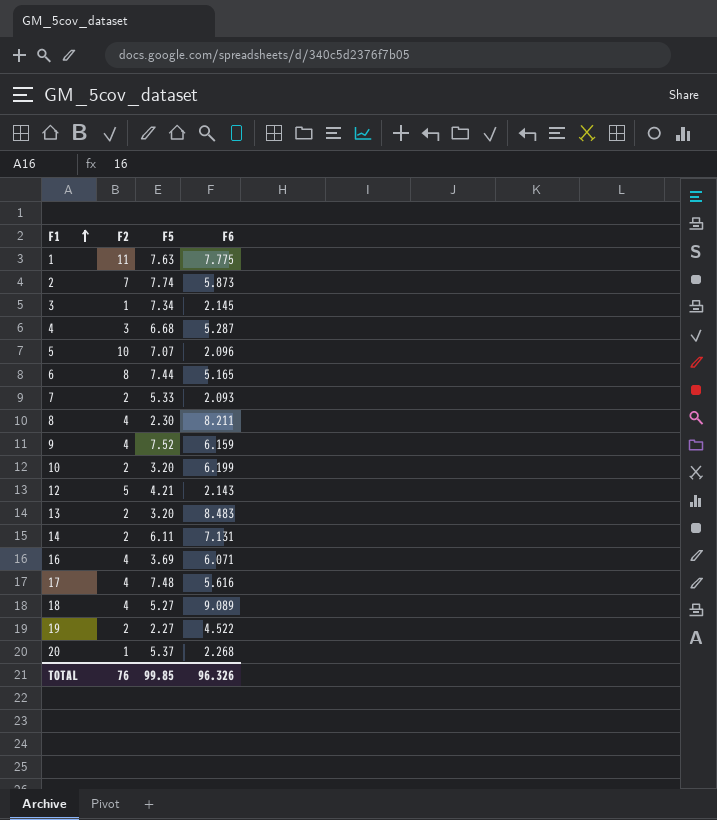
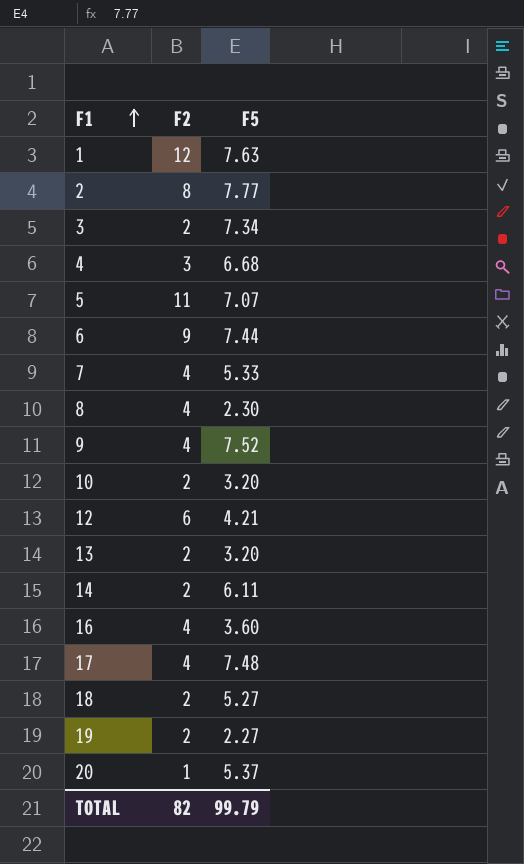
column F6 | position: 4 -> none
1 | F2: 11 -> 12
2 | F2: 7 -> 8
2 | F5: 7.74 -> 7.77
3 | F2: 1 -> 2
5 | F2: 10 -> 11
6 | F2: 8 -> 9
7 | F2: 2 -> 4
12 | F2: 5 -> 6
16 | F5: 3.69 -> 3.60
18 | F2: 4 -> 2
TOTAL | F2: 76 -> 82
TOTAL | F5: 99.85 -> 99.79

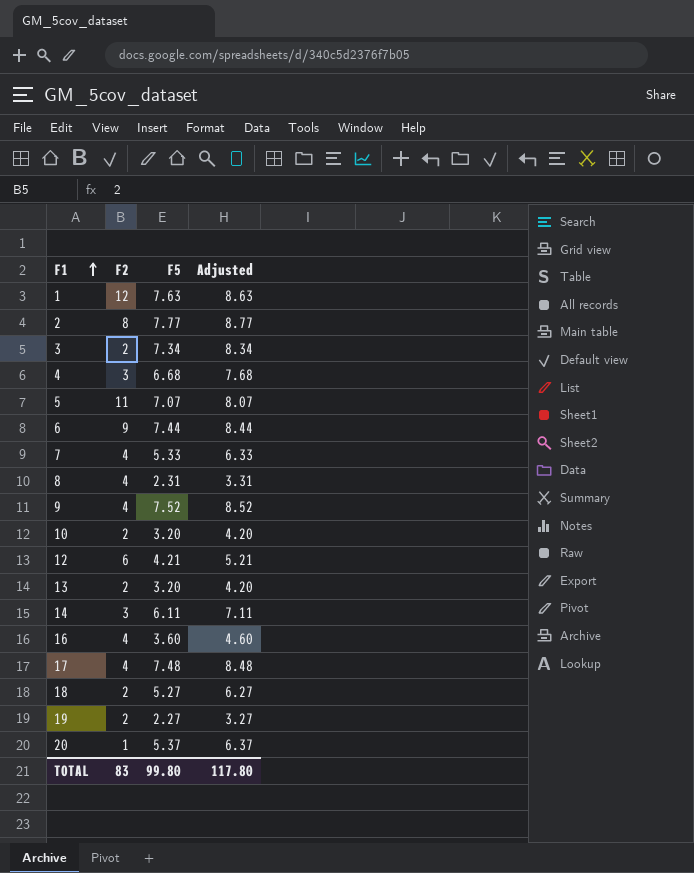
column Adjusted | formula: none -> [F5] + 1
8 | F5: 2.30 -> 2.31
14 | F2: 2 -> 3
TOTAL | F2: 82 -> 83
TOTAL | F5: 99.79 -> 99.80

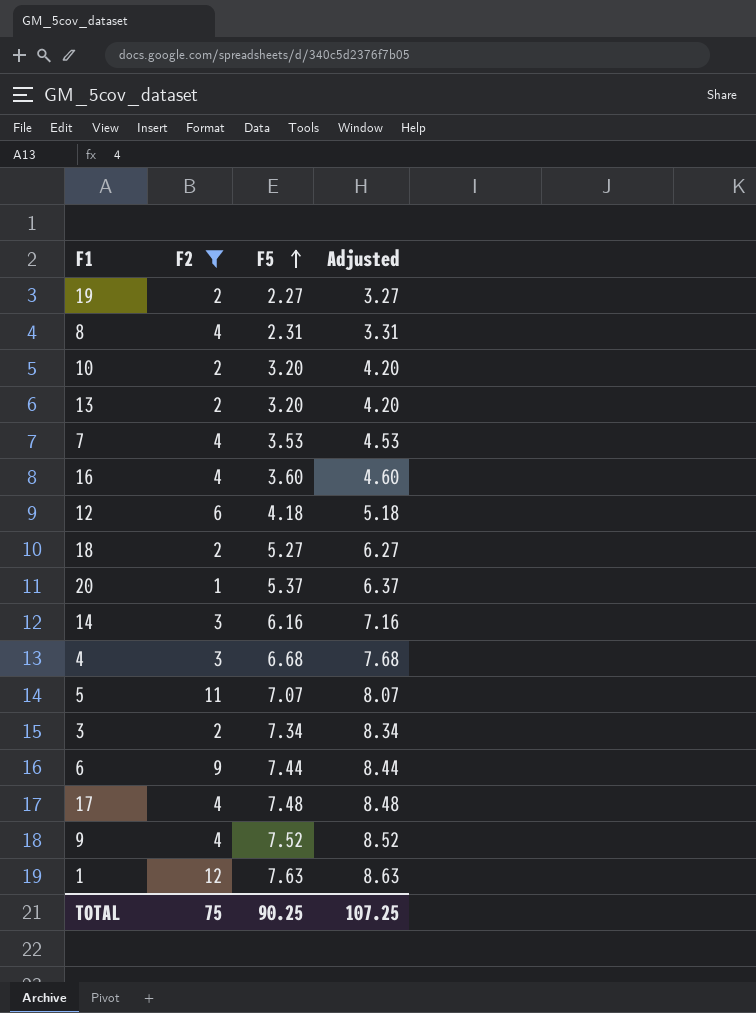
filter: none -> F2 != 8
row order: F1 ascending -> F5 ascending
7 | F5: 5.33 -> 3.53
7 | Adjusted: 6.33 -> 4.53
12 | F5: 4.21 -> 4.18
12 | Adjusted: 5.21 -> 5.18
14 | F5: 6.11 -> 6.16
14 | Adjusted: 7.11 -> 7.16
TOTAL | F2: 83 -> 75
TOTAL | F5: 99.80 -> 90.25
TOTAL | Adjusted: 117.80 -> 107.25

